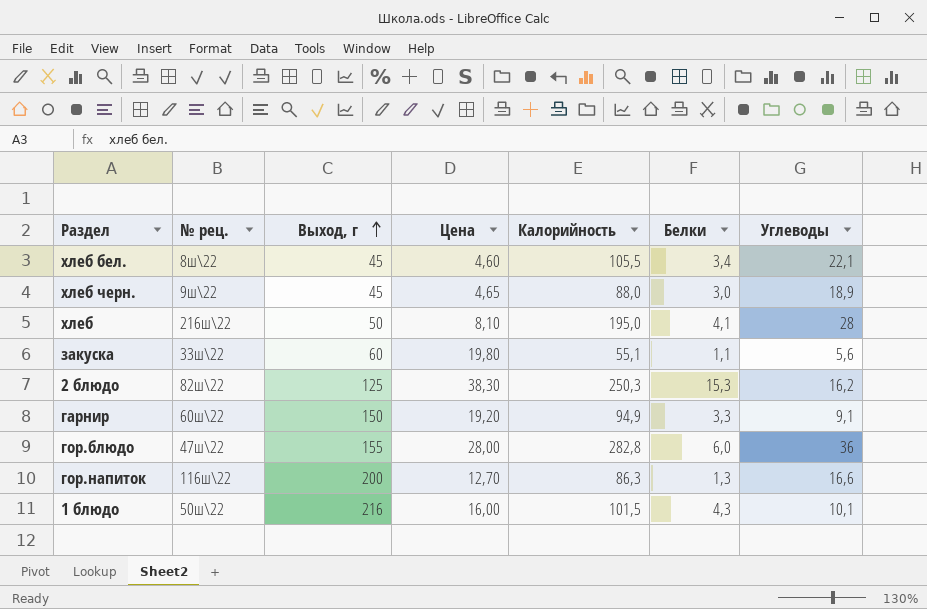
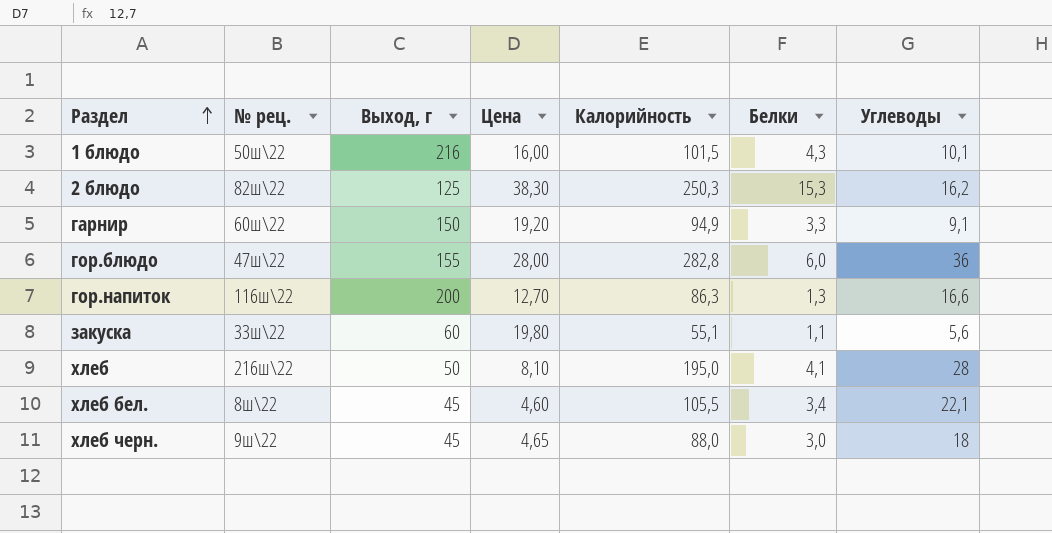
row order: Выход, г ascending -> Раздел ascending
хлеб черн. | Углеводы: 18,9 -> 18

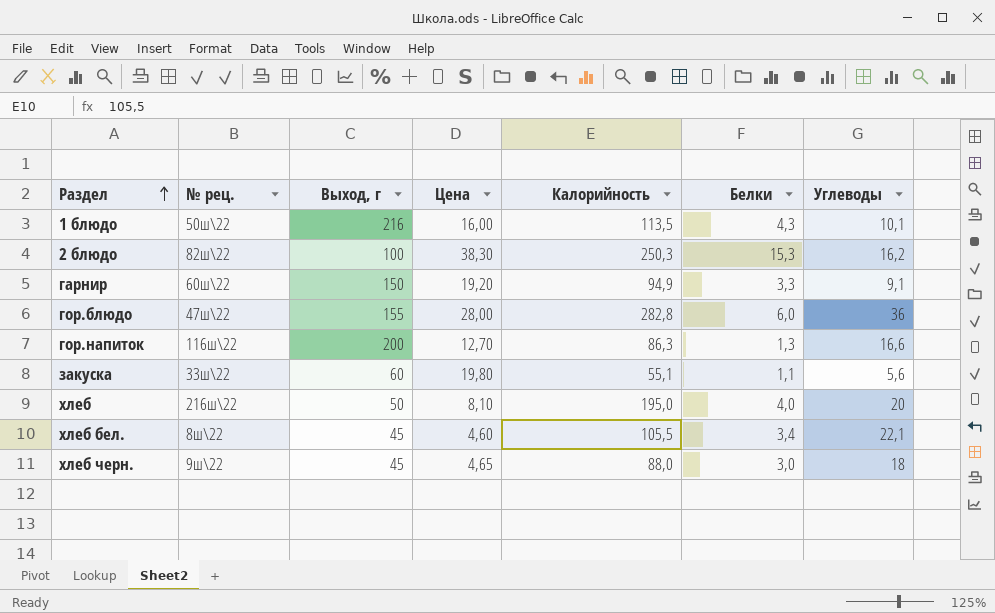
1 блюдо | Калорийность: 101,5 -> 113,5
2 блюдо | Выход, г: 125 -> 100
хлеб | Белки: 4,1 -> 4,0
хлеб | Углеводы: 28 -> 20

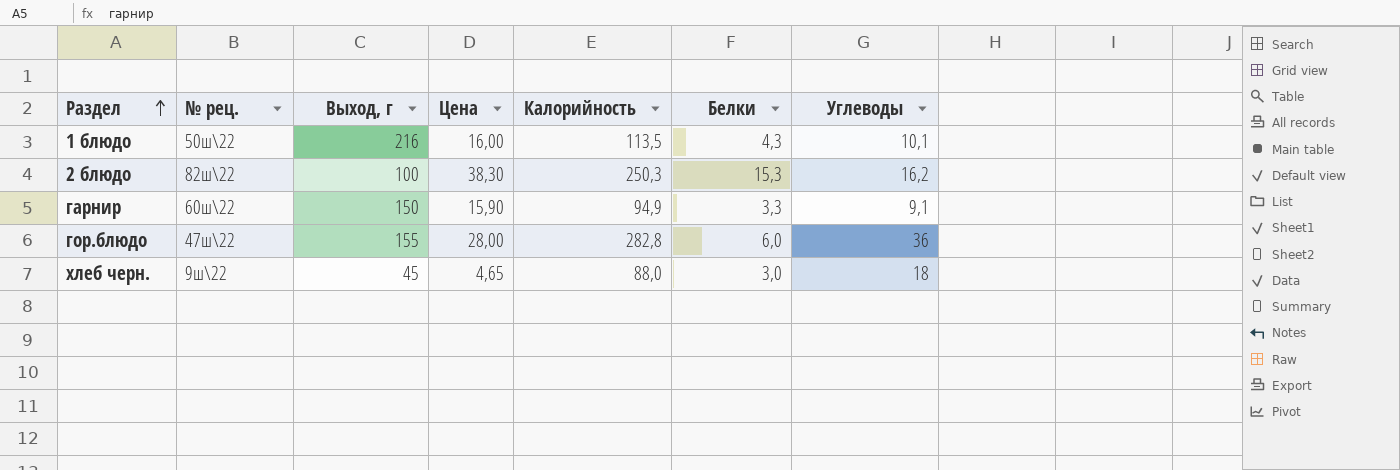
row гор.напиток: 116ш\22 | 200 | 12,70 | 86,3 | 1,3 | 16,6 -> none
row закуска: 33ш\22 | 60 | 19,80 | 55,1 | 1,1 | 5,6 -> none
row хлеб: 216ш\22 | 50 | 8,10 | 195,0 | 4,0 | 20 -> none
row хлеб бел.: 8ш\22 | 45 | 4,60 | 105,5 | 3,4 | 22,1 -> none
гарнир | Цена: 19,20 -> 15,90

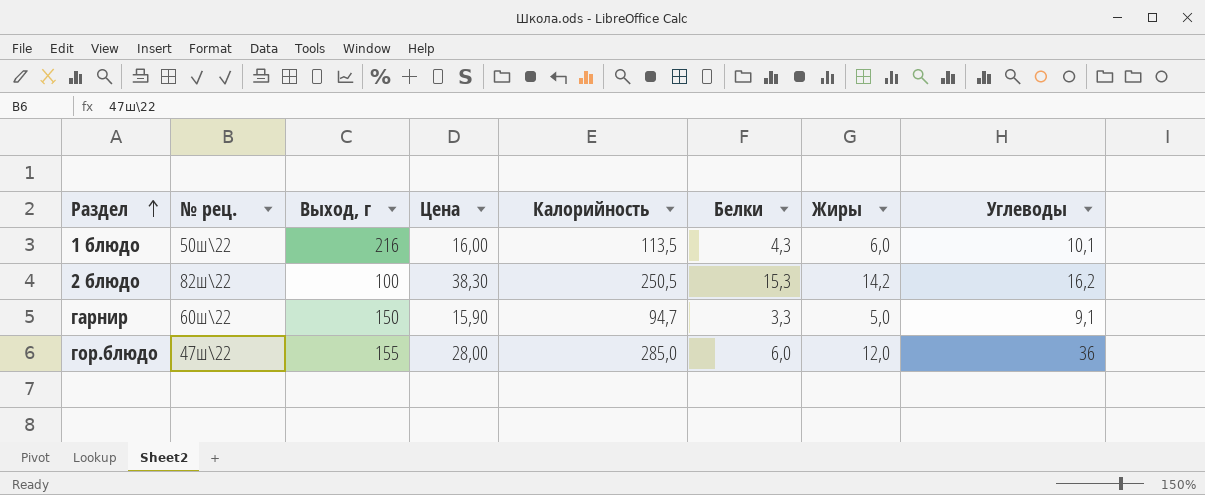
column Жиры | position: none -> 7
row хлеб черн.: 9ш\22 | 45 | 4,65 | 88,0 | 3,0 | 18 -> none
2 блюдо | Калорийность: 250,3 -> 250,5
гарнир | Калорийность: 94,9 -> 94,7
гор.блюдо | Калорийность: 282,8 -> 285,0

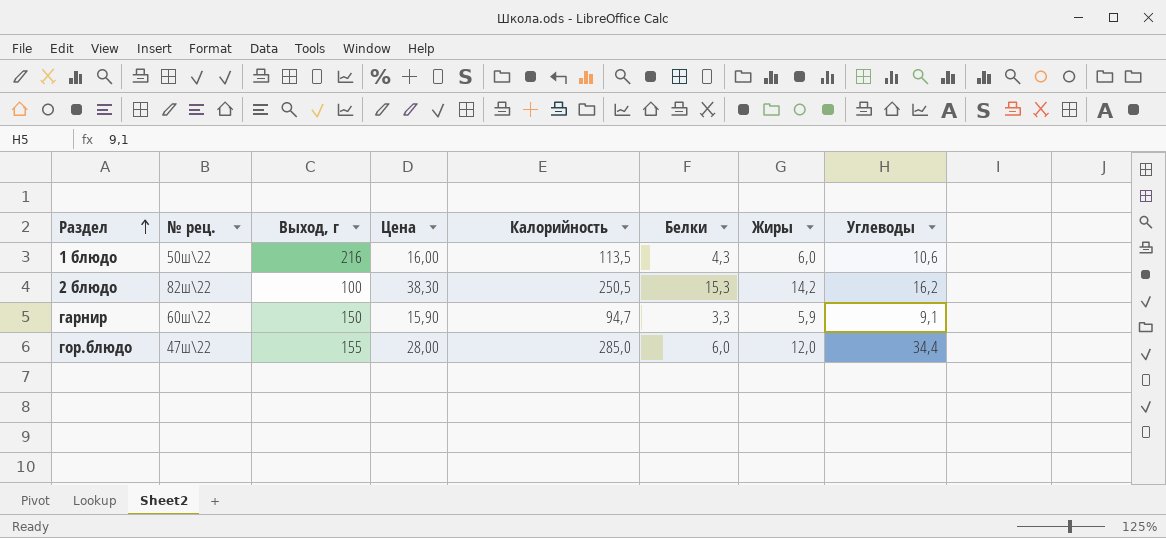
1 блюдо | Углеводы: 10,1 -> 10,6
гарнир | Жиры: 5,0 -> 5,9
гор.блюдо | Углеводы: 36 -> 34,4

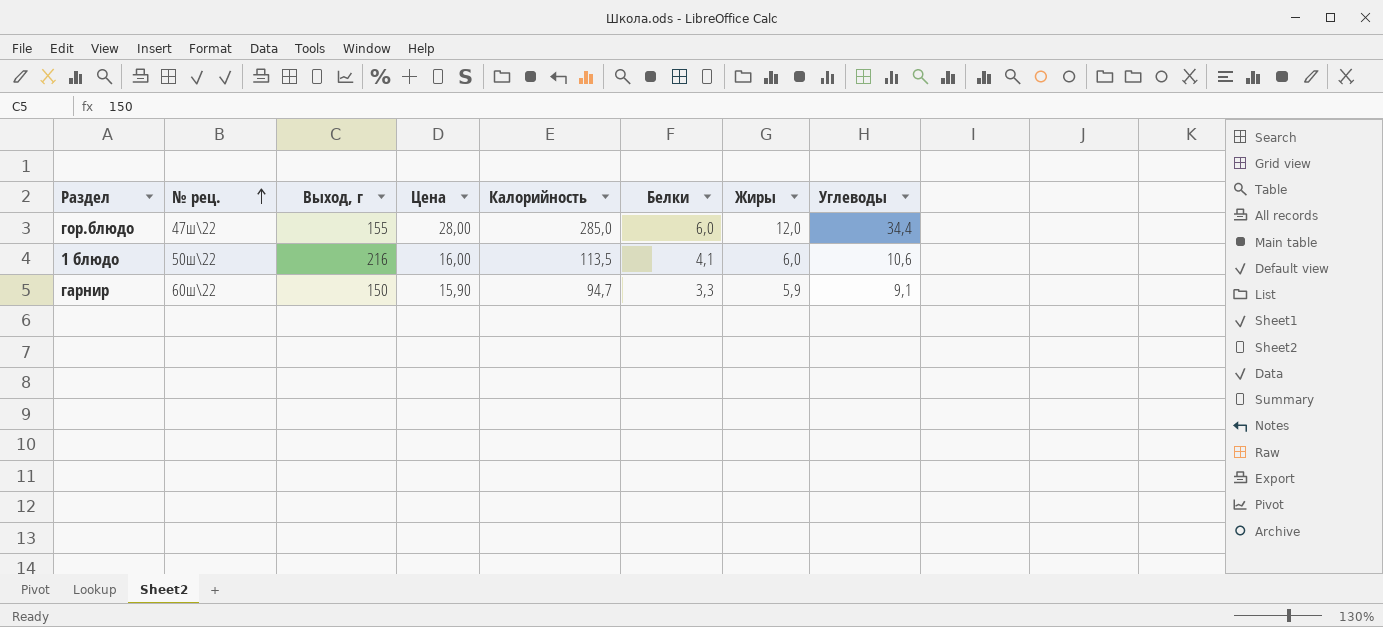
row order: Раздел ascending -> № рец. ascending
row 2 блюдо: 82ш\22 | 100 | 38,30 | 250,5 | 15,3 | 14,2 | 16,2 -> none
1 блюдо | Белки: 4,3 -> 4,1

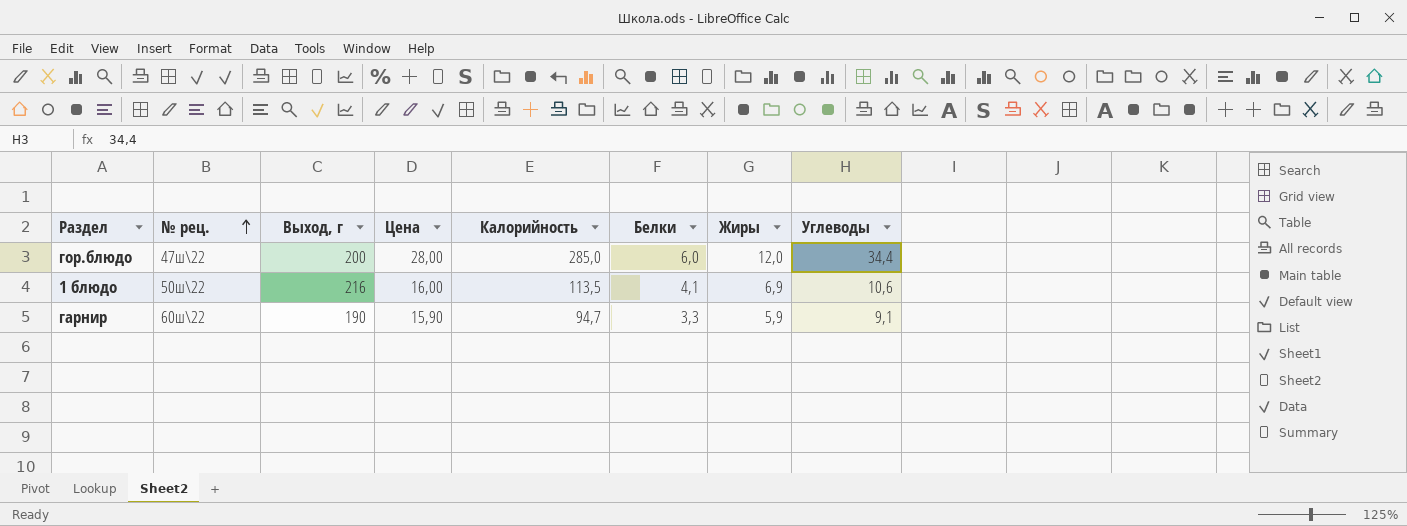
гор.блюдо | Выход, г: 155 -> 200
1 блюдо | Жиры: 6,0 -> 6,9
гарнир | Выход, г: 150 -> 190

